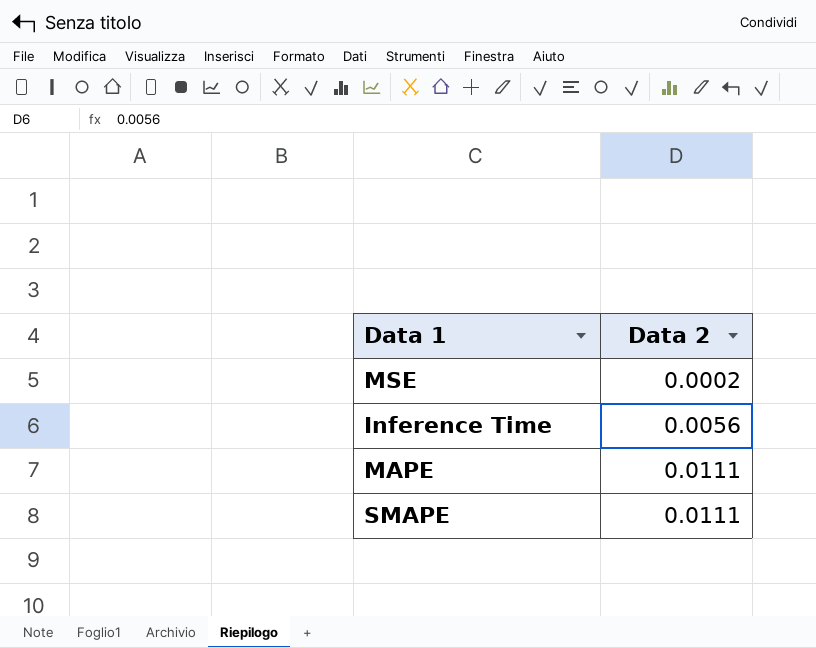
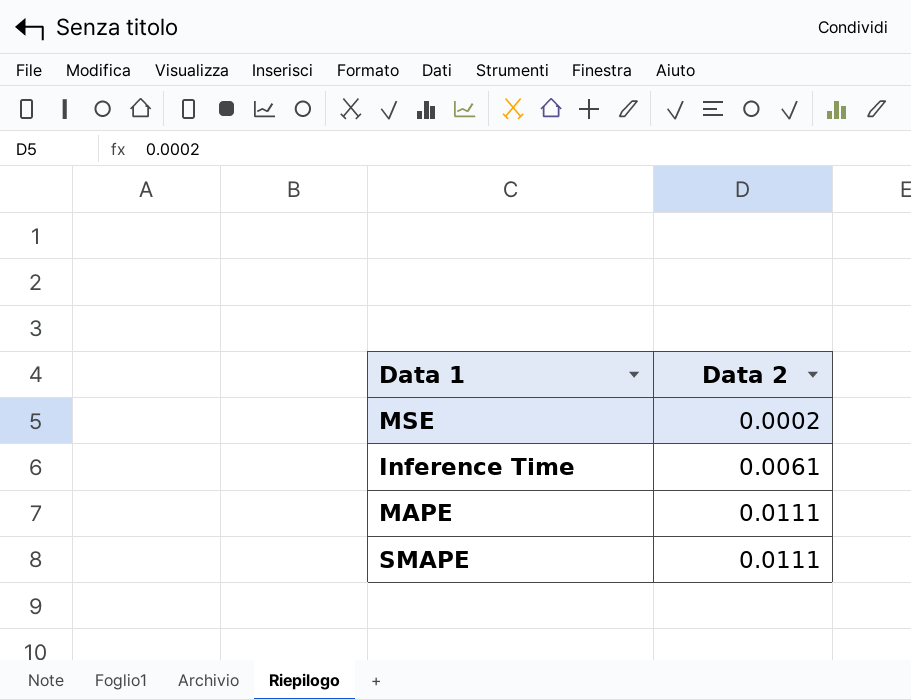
Inference Time | Data 2: 0.0056 -> 0.0061

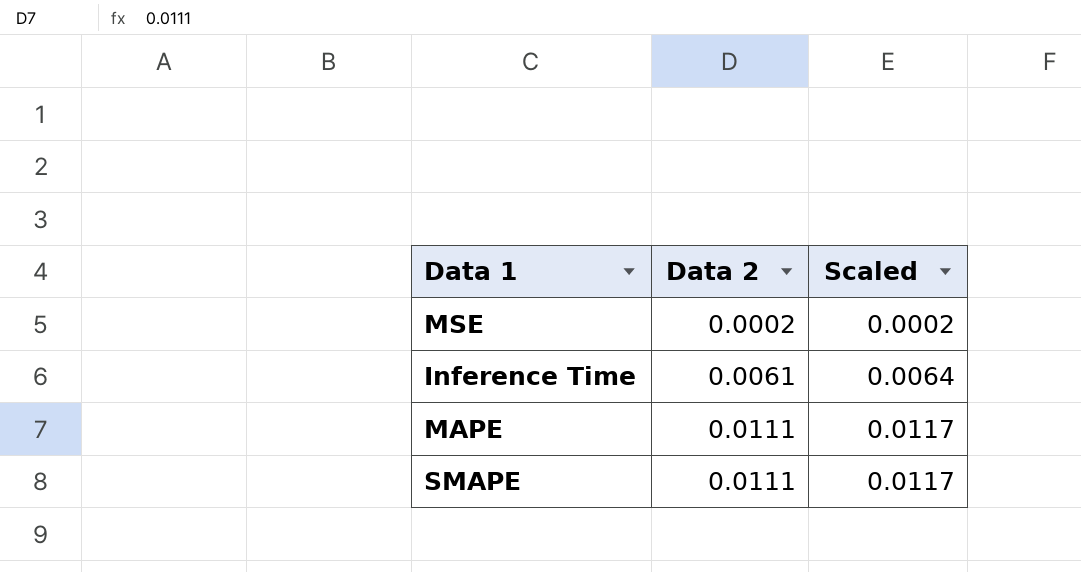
column Scaled | formula: none -> [Data 2] * 1.05

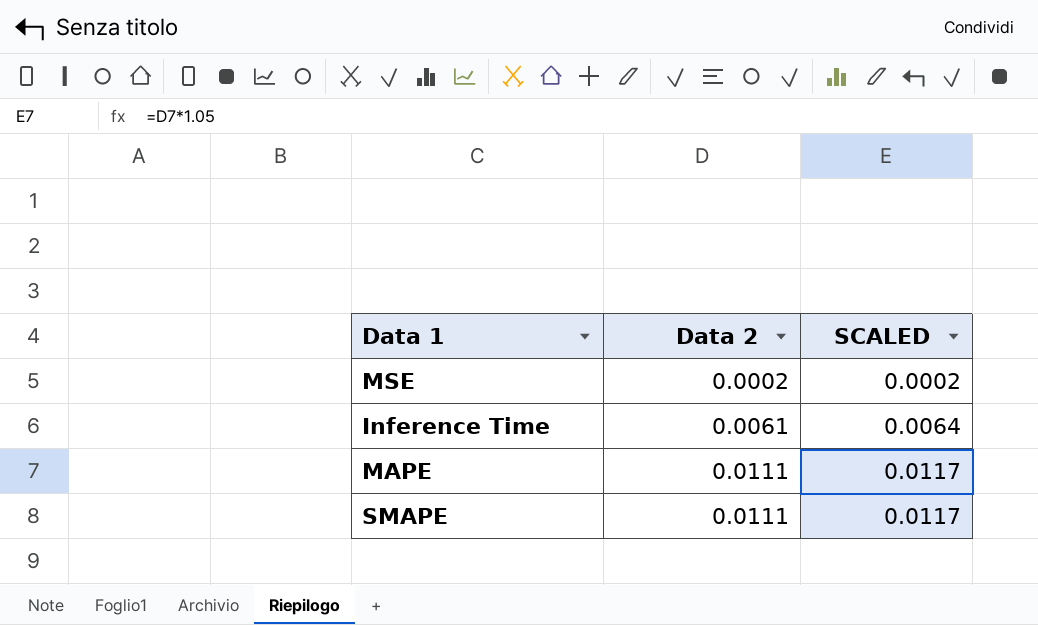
column name: Scaled -> SCALED

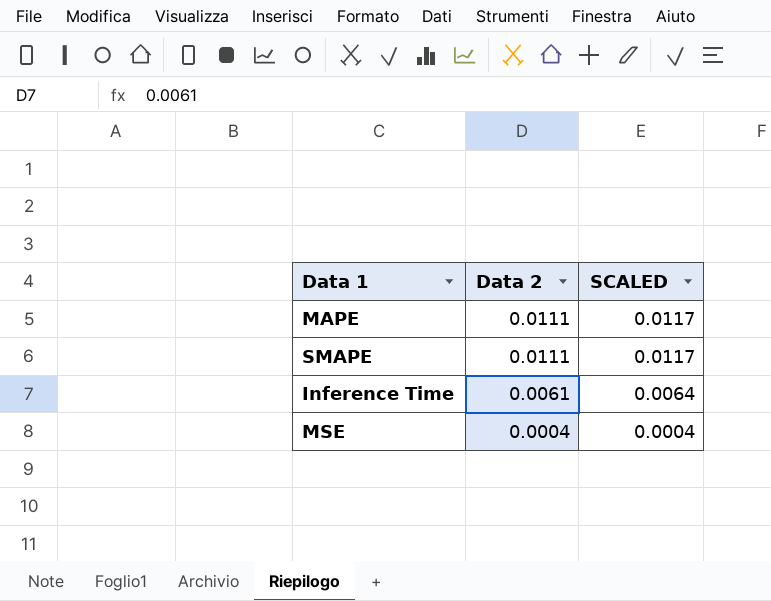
row order: Data 2 ascending -> Data 2 descending
MSE | Data 2: 0.0002 -> 0.0004
MSE | SCALED: 0.0002 -> 0.0004

